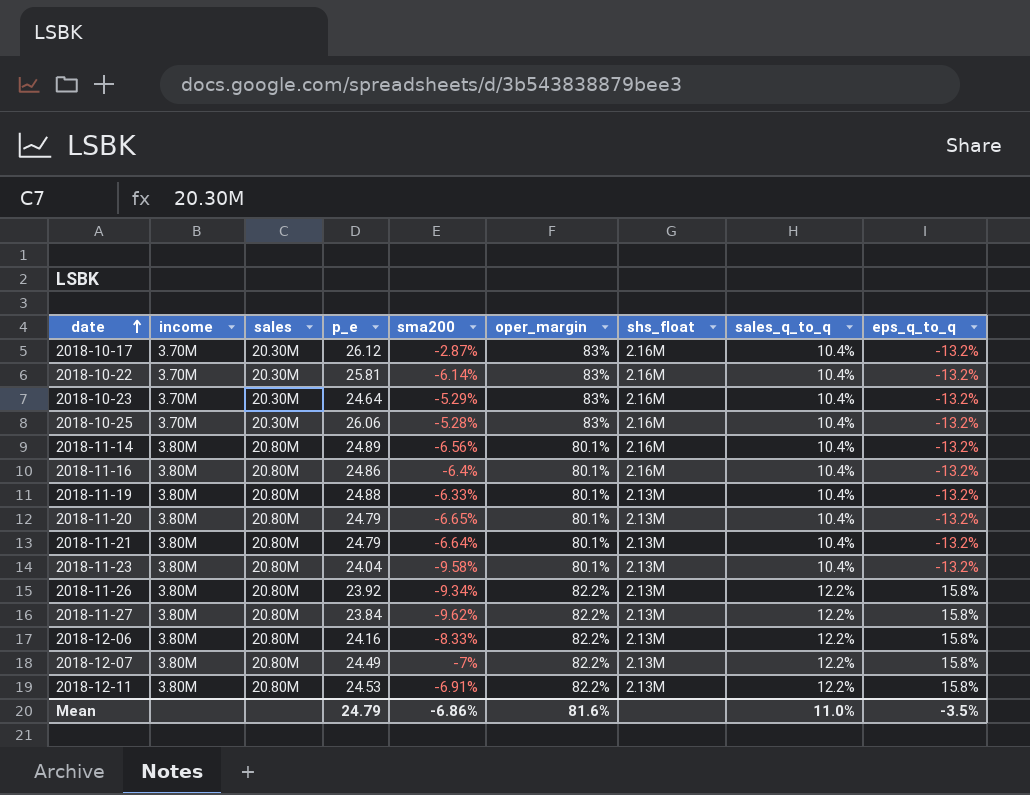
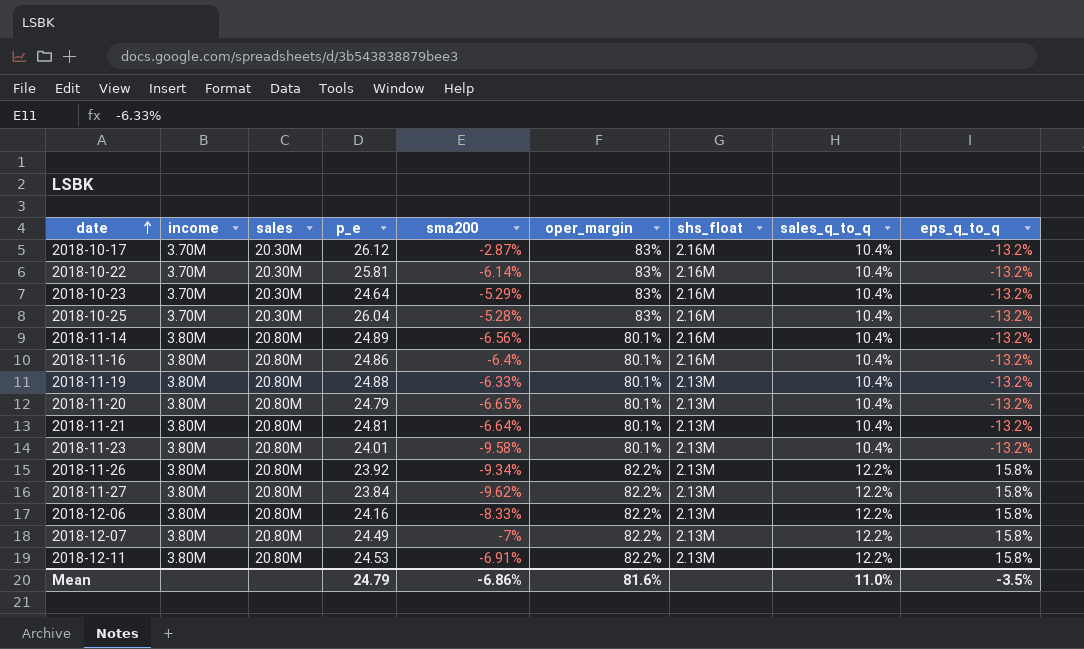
2018-10-25 | p_e: 26.06 -> 26.04
2018-11-21 | p_e: 24.79 -> 24.81
2018-11-23 | p_e: 24.04 -> 24.01

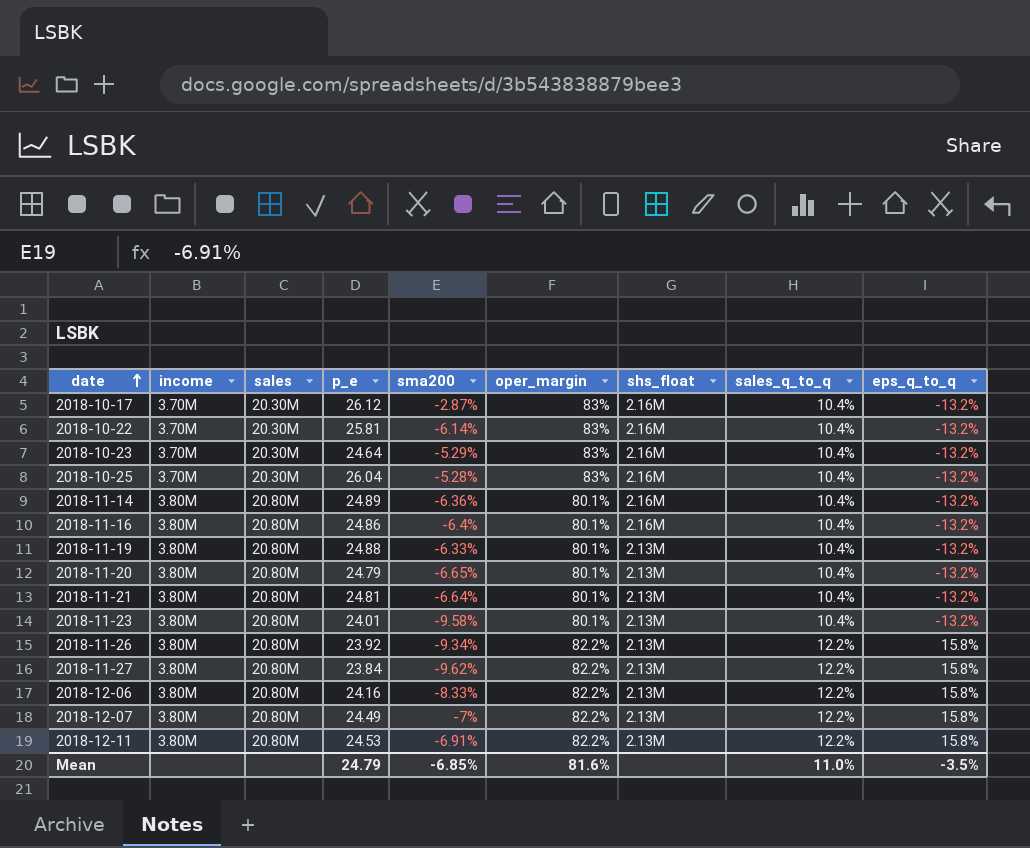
2018-11-14 | sma200: -6.56% -> -6.36%
Mean | sma200: -6.86% -> -6.85%

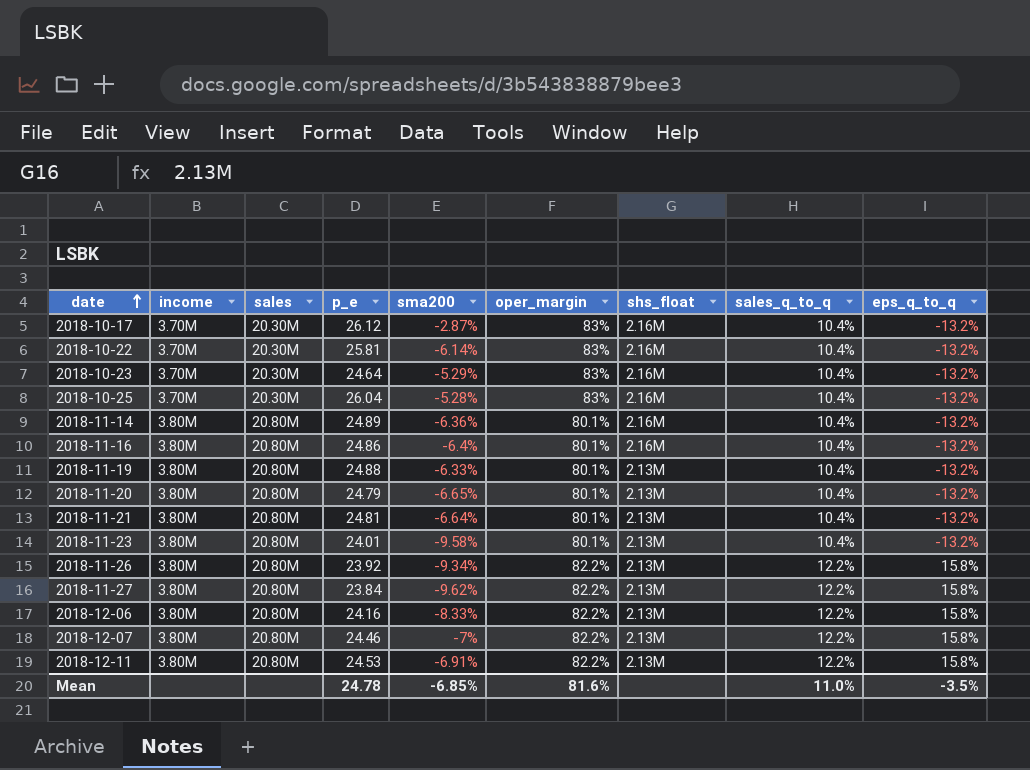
2018-12-07 | p_e: 24.49 -> 24.46
Mean | p_e: 24.79 -> 24.78

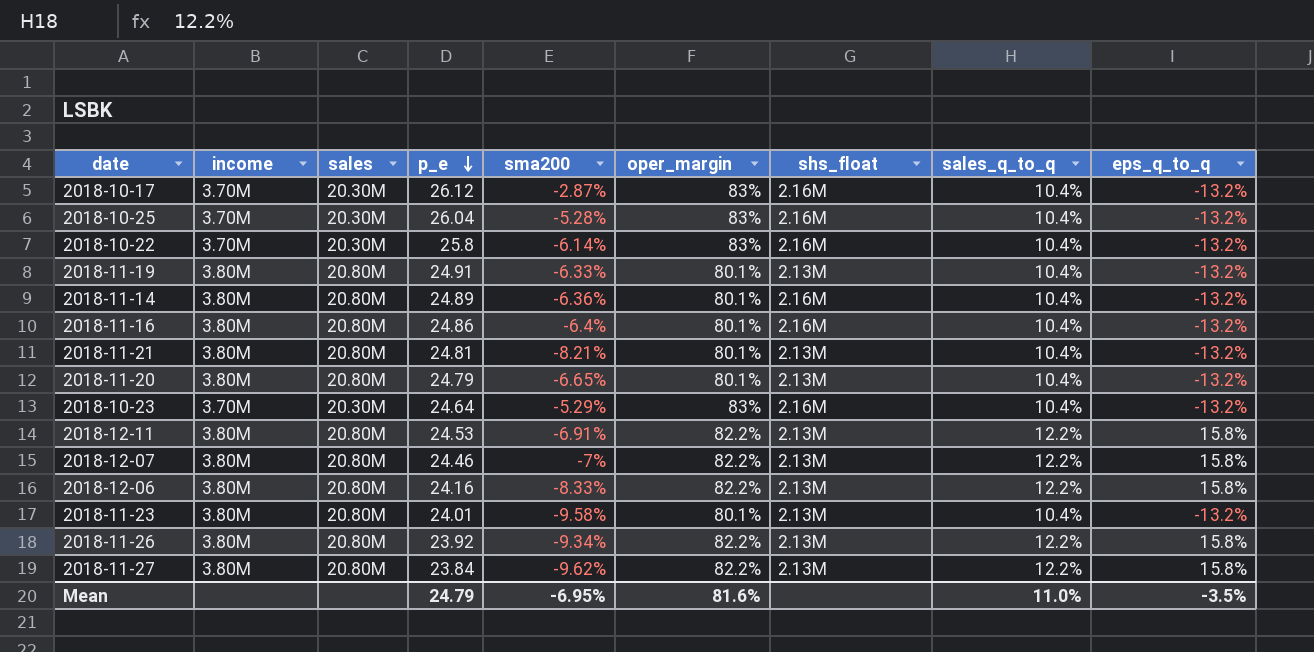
row order: date ascending -> p_e descending
2018-10-22 | p_e: 25.81 -> 25.8
2018-11-19 | p_e: 24.88 -> 24.91
2018-11-21 | sma200: -6.64% -> -8.21%
Mean | p_e: 24.78 -> 24.79
Mean | sma200: -6.85% -> -6.95%

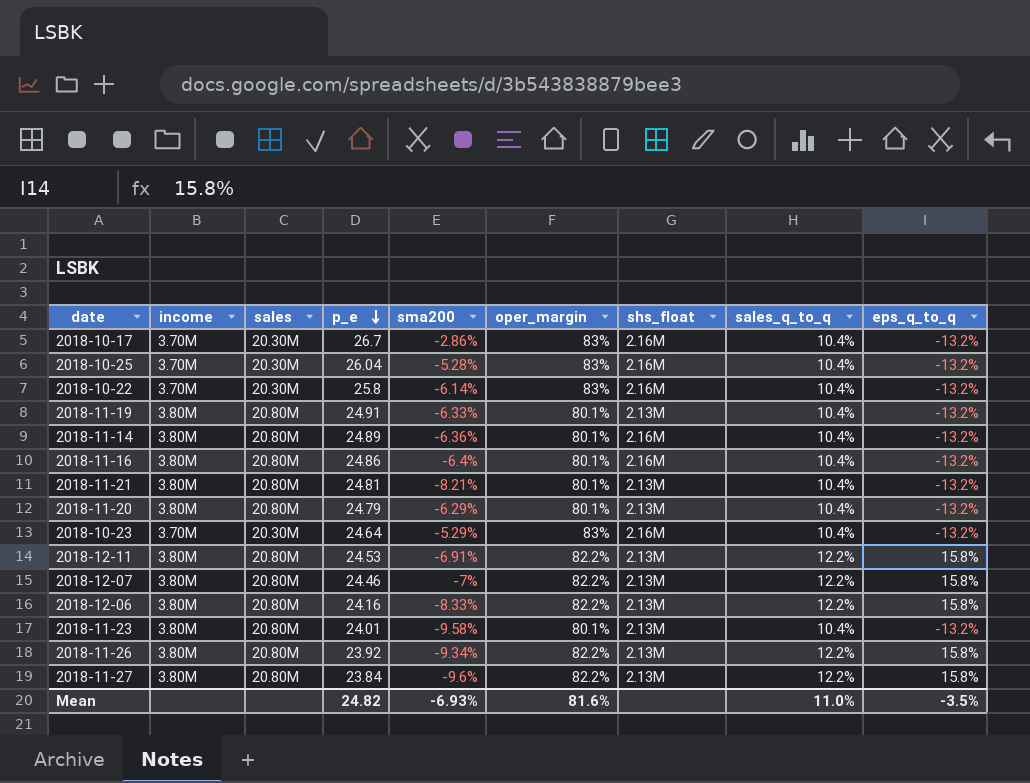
2018-10-17 | p_e: 26.12 -> 26.7
2018-10-17 | sma200: -2.87% -> -2.86%
2018-11-20 | sma200: -6.65% -> -6.29%
2018-11-27 | sma200: -9.62% -> -9.6%
Mean | p_e: 24.79 -> 24.82
Mean | sma200: -6.95% -> -6.93%

